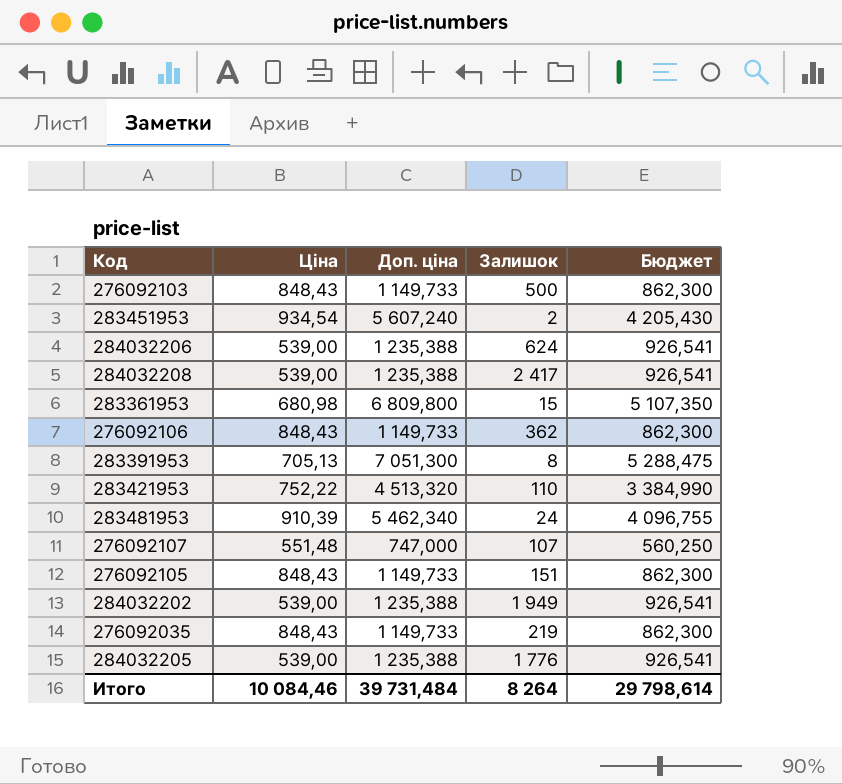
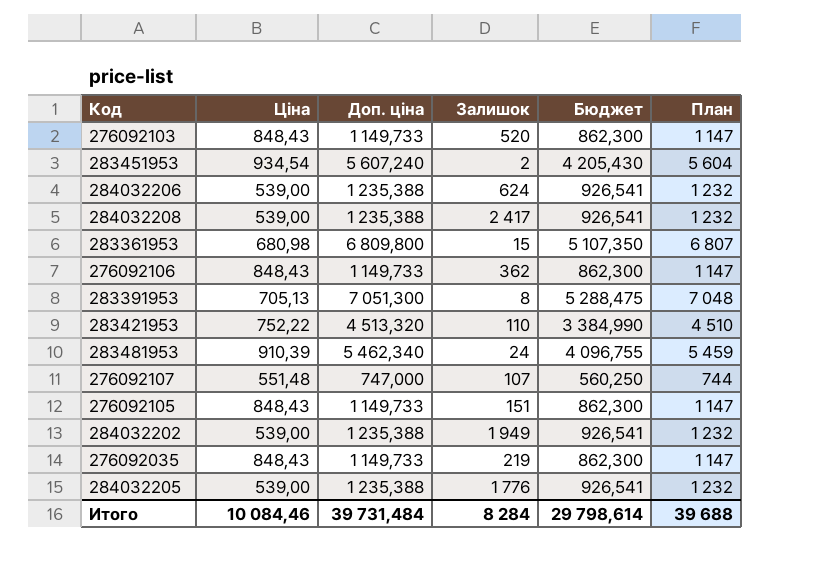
column План | formula: none -> [Доп. ціна] - 3
276092103 | Залишок: 500 -> 520
Итого | Залишок: 8 264 -> 8 284

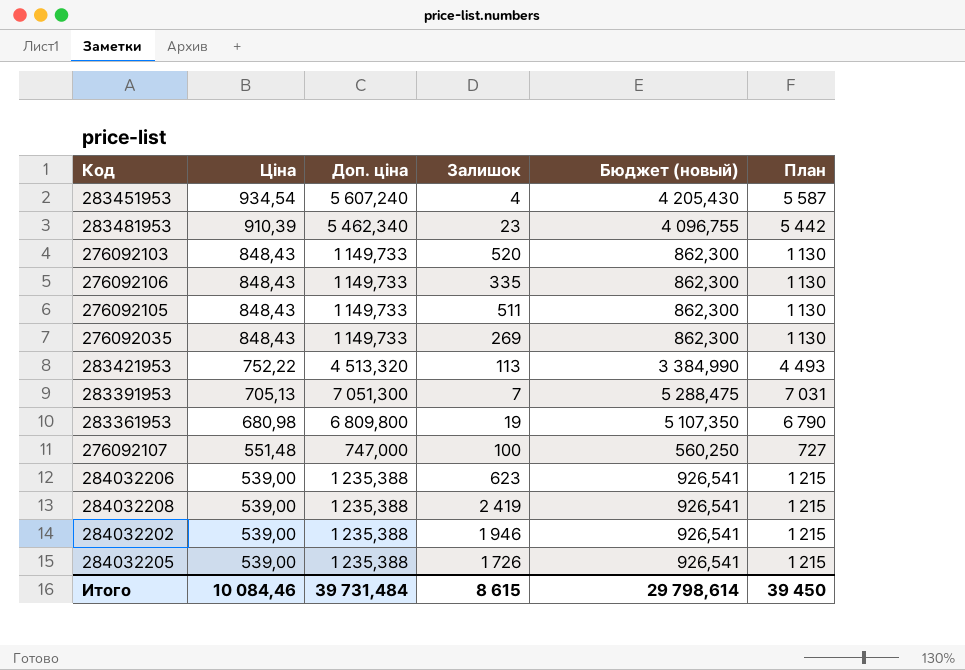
row order: none -> Ціна descending
column name: Бюджет -> Бюджет (новый)
column План | formula: [Доп. ціна] - 3 -> [Доп. ціна] - 20
283451953 | Залишок: 2 -> 4
283481953 | Залишок: 24 -> 23
276092106 | Залишок: 362 -> 335
276092105 | Залишок: 151 -> 511
276092035 | Залишок: 219 -> 269
283421953 | Залишок: 110 -> 113
283391953 | Залишок: 8 -> 7
283361953 | Залишок: 15 -> 19
276092107 | Залишок: 107 -> 100
284032206 | Залишок: 624 -> 623
284032208 | Залишок: 2 417 -> 2 419
284032202 | Залишок: 1 949 -> 1 946
284032205 | Залишок: 1 776 -> 1 726
Итого | Залишок: 8 284 -> 8 615
Итого | План: 39 688 -> 39 450

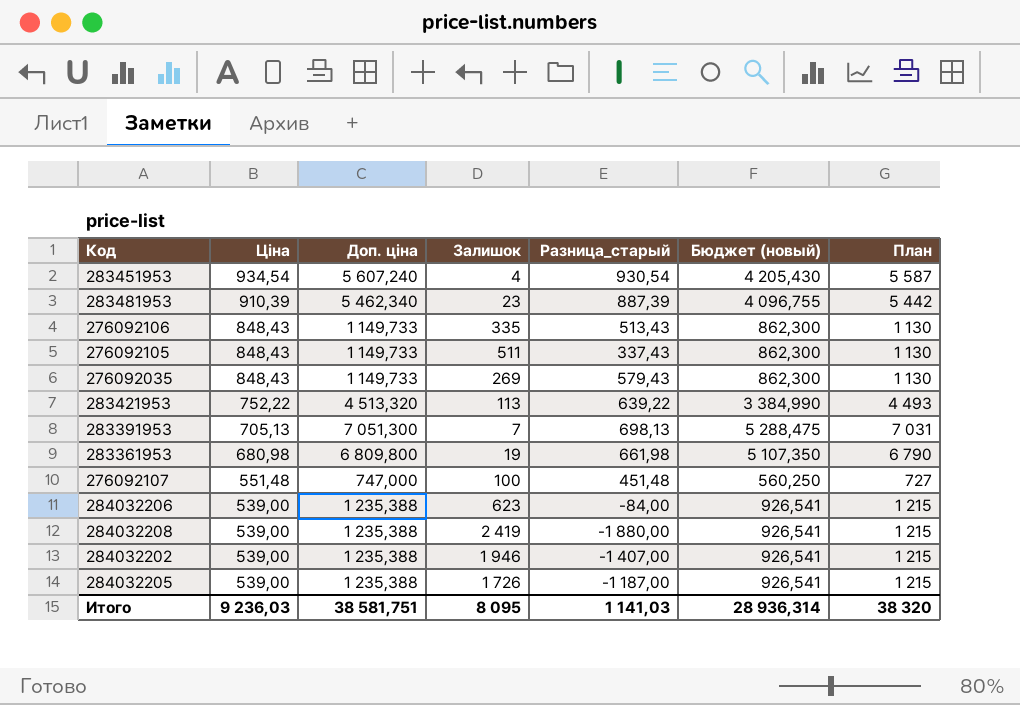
column Разница_старый | formula: none -> [Ціна] - [Залишок]
row 276092103: 848,43 | 1 149,733 | 520 | 862,300 | 1 130 -> none
Итого | Ціна: 10 084,46 -> 9 236,03
Итого | Доп. ціна: 39 731,484 -> 38 581,751
Итого | Залишок: 8 615 -> 8 095
Итого | Бюджет (новый): 29 798,614 -> 28 936,314
Итого | План: 39 450 -> 38 320

